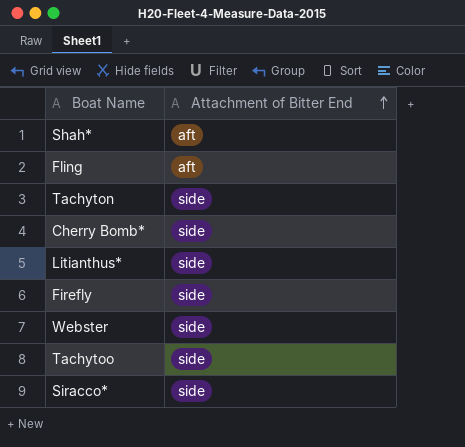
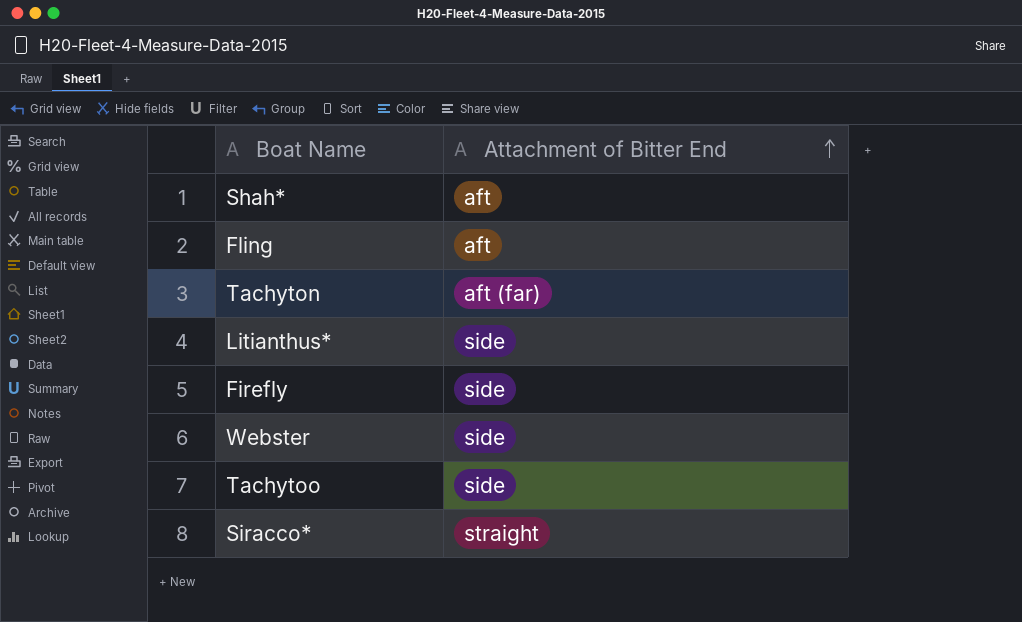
row Cherry Bomb*: side -> none
Tachyton | Attachment of Bitter End: side -> aft (far)
Siracco* | Attachment of Bitter End: side -> straight

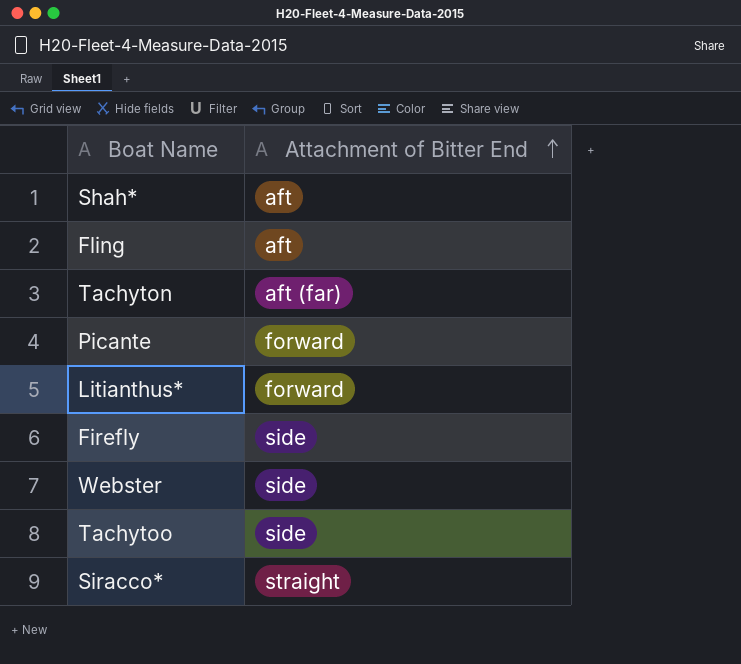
row Picante: none -> forward
Litianthus* | Attachment of Bitter End: side -> forward

